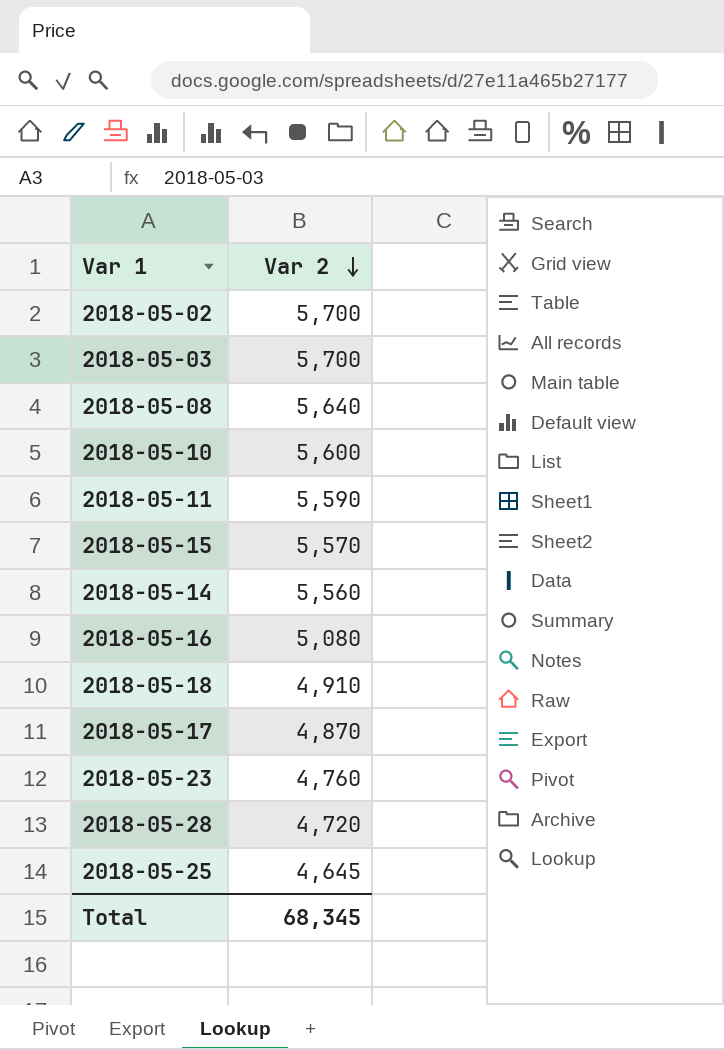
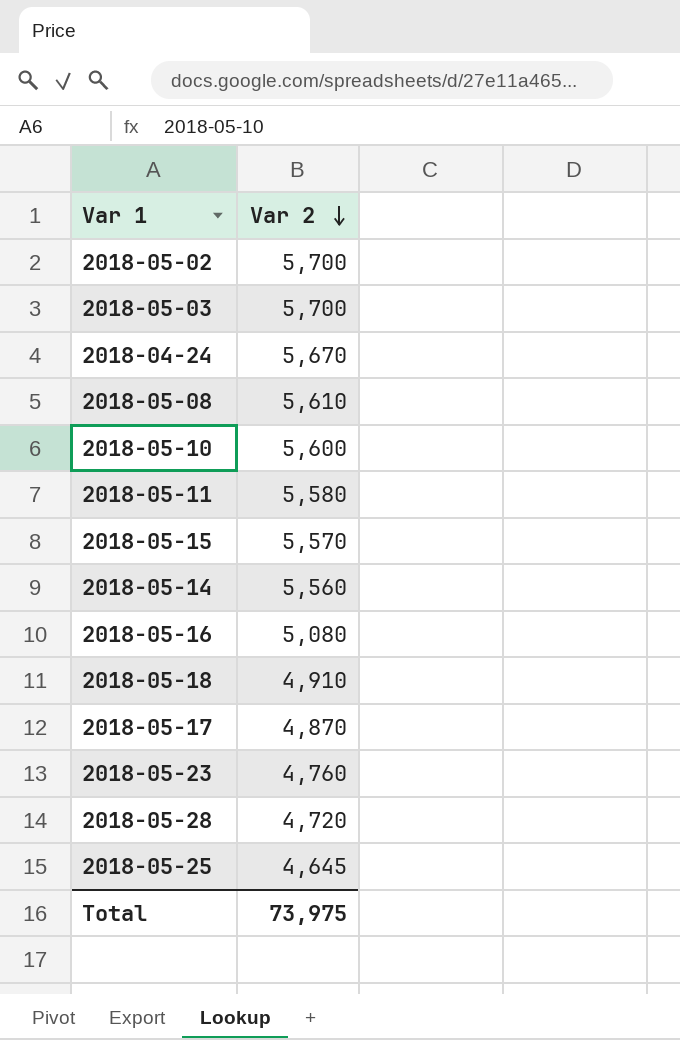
row 2018-04-24: none -> 5,670
2018-05-08 | Var 2: 5,640 -> 5,610
2018-05-11 | Var 2: 5,590 -> 5,580
Total | Var 2: 68,345 -> 73,975

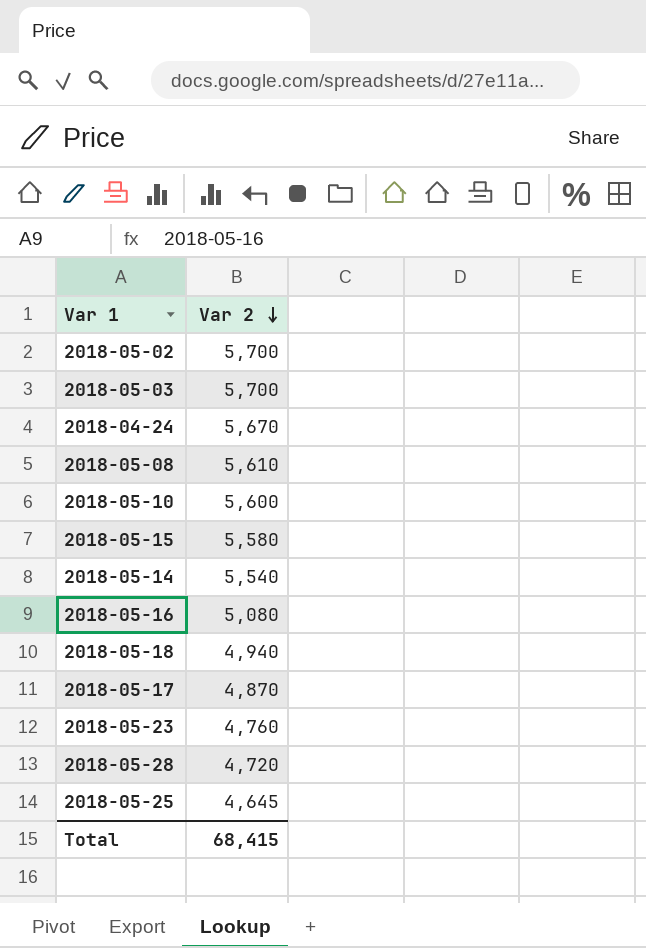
row 2018-05-11: 5,580 -> none
2018-05-15 | Var 2: 5,570 -> 5,580
2018-05-14 | Var 2: 5,560 -> 5,540
2018-05-18 | Var 2: 4,910 -> 4,940
Total | Var 2: 73,975 -> 68,415

